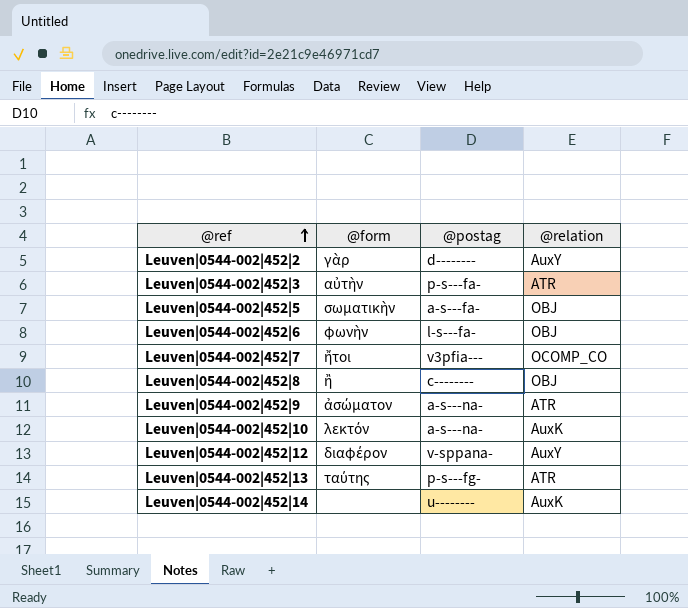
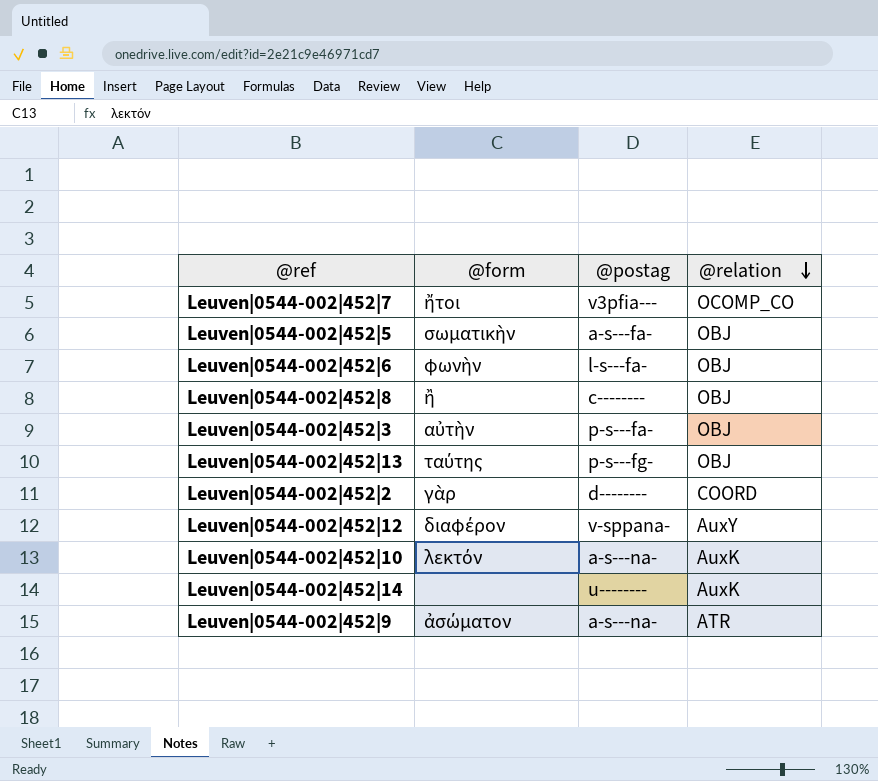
row order: @ref ascending -> @relation descending
Leuven|0544-002|452|3 | @relation: ATR -> OBJ
Leuven|0544-002|452|13 | @relation: ATR -> OBJ
Leuven|0544-002|452|2 | @relation: AuxY -> COORD

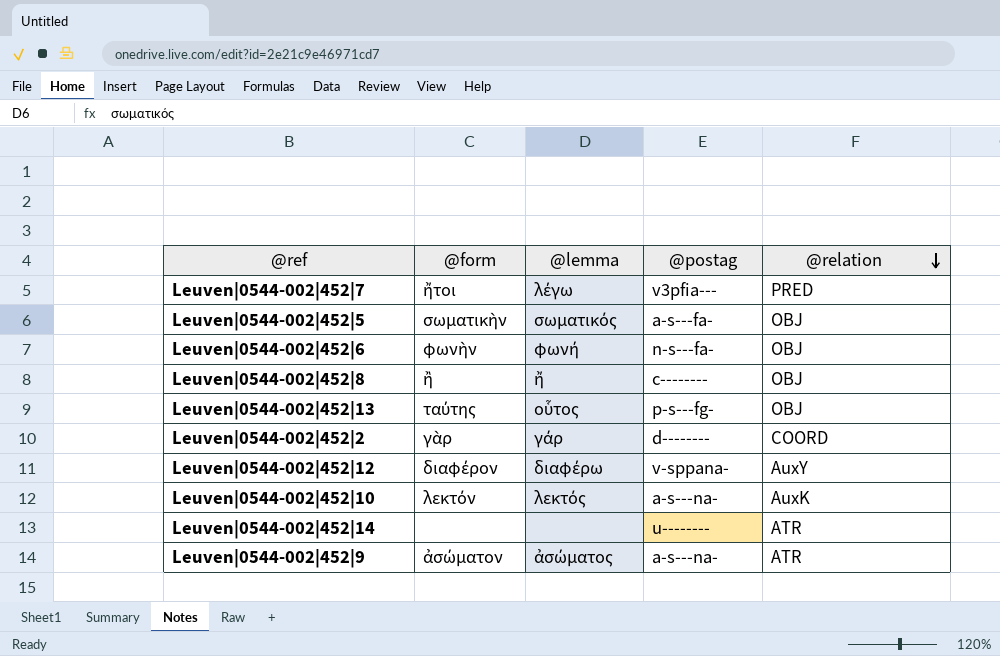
column @lemma | position: none -> 3
row Leuven|0544-002|452|3: αὐτὴν | p-s---fa- | OBJ -> none
Leuven|0544-002|452|7 | @relation: OCOMP_CO -> PRED
Leuven|0544-002|452|6 | @postag: l-s---fa- -> n-s---fa-
Leuven|0544-002|452|14 | @relation: AuxK -> ATR

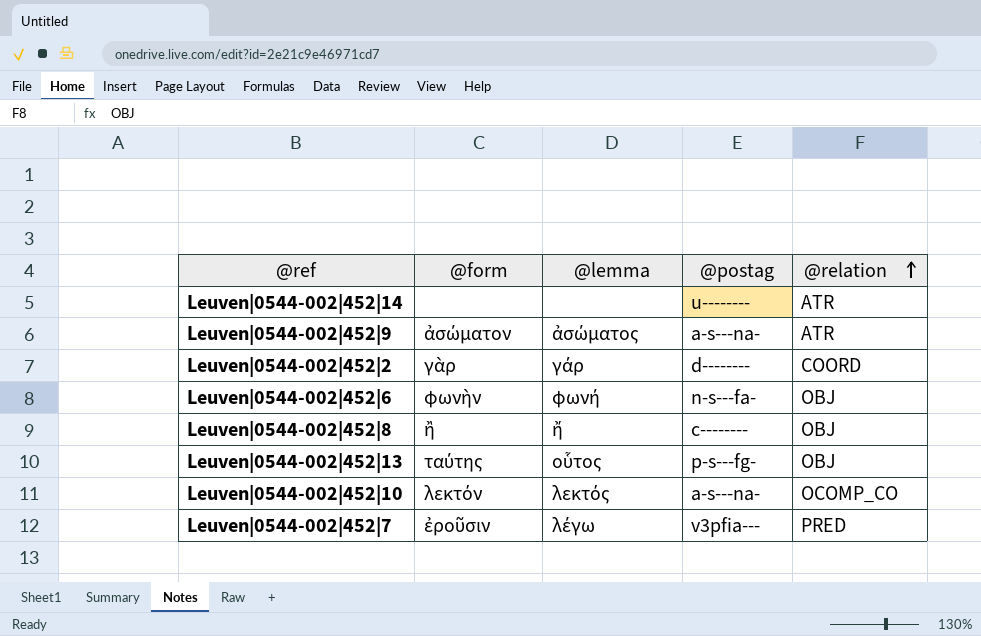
row order: @relation descending -> @relation ascending
row Leuven|0544-002|452|5: σωματικὴν | σωματικός | a-s---fa- | OBJ -> none
row Leuven|0544-002|452|12: διαφέρον | διαφέρω | v-sppana- | AuxY -> none
Leuven|0544-002|452|10 | @relation: AuxK -> OCOMP_CO
Leuven|0544-002|452|7 | @form: ἤτοι -> ἐροῦσιν

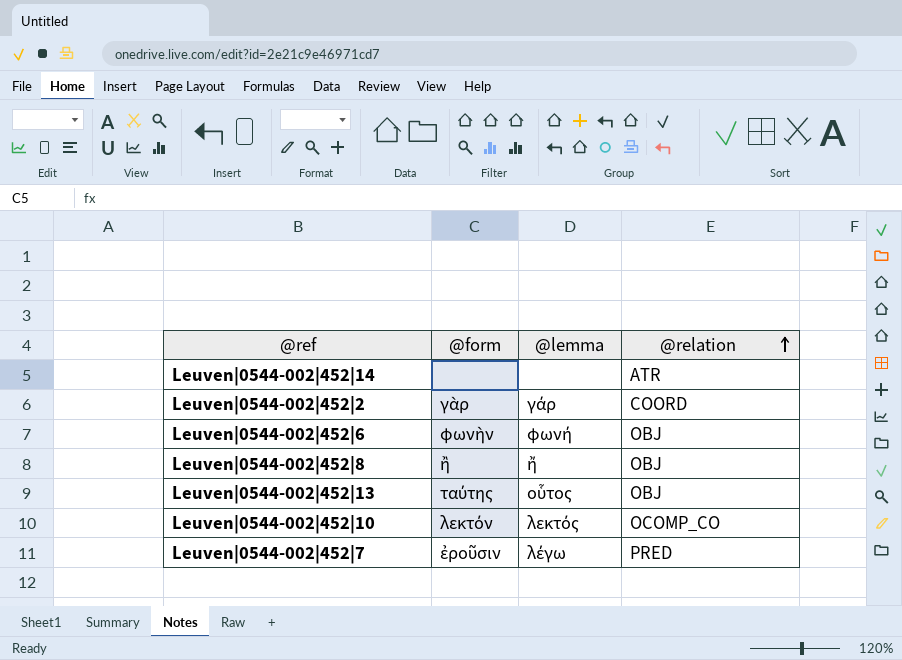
column @postag | position: 4 -> none
row Leuven|0544-002|452|9: ἀσώματον | ἀσώματος | a-s---na- | ATR -> none

